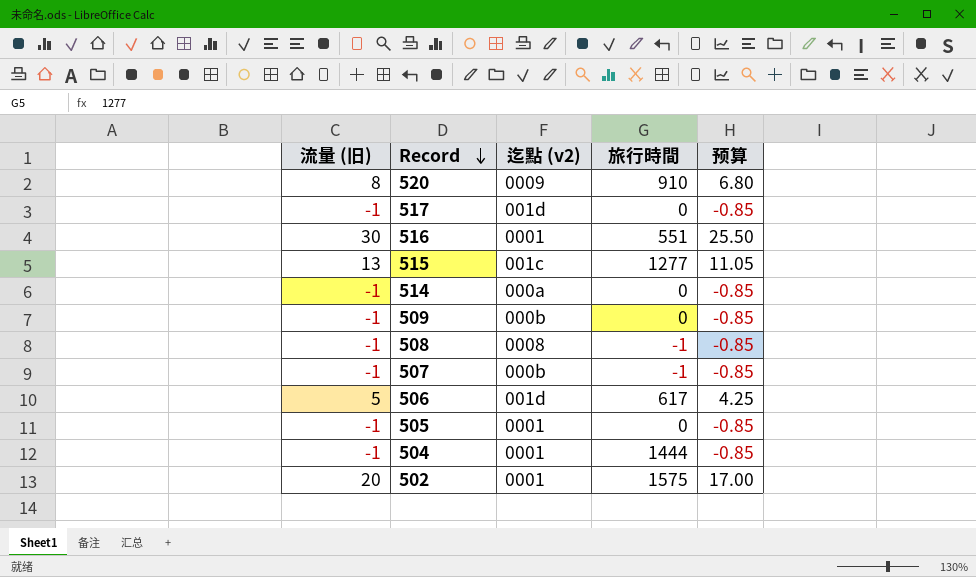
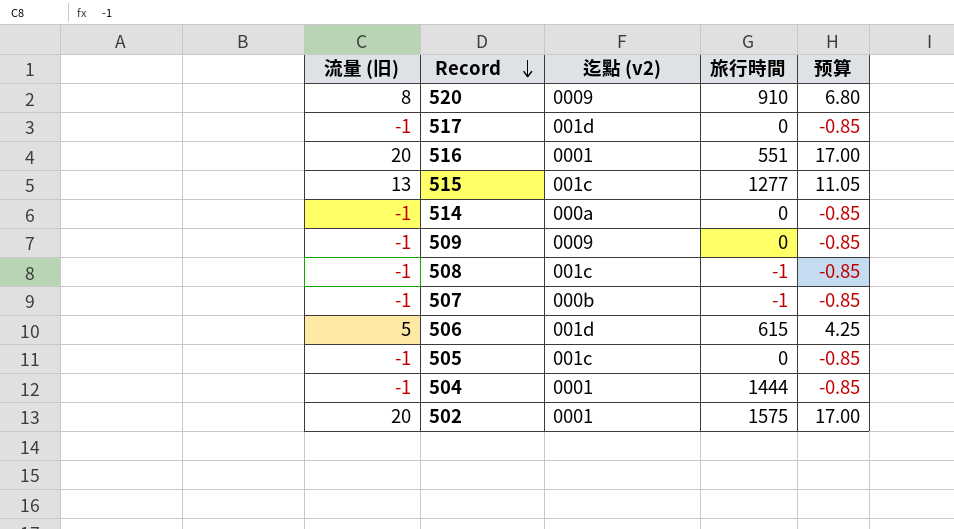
516 | 流量 (旧): 30 -> 20
516 | 预算: 25.50 -> 17.00
509 | 迄點 (v2): 000b -> 0009
508 | 迄點 (v2): 0008 -> 001c
506 | 旅行時間: 617 -> 615
505 | 迄點 (v2): 0001 -> 001c

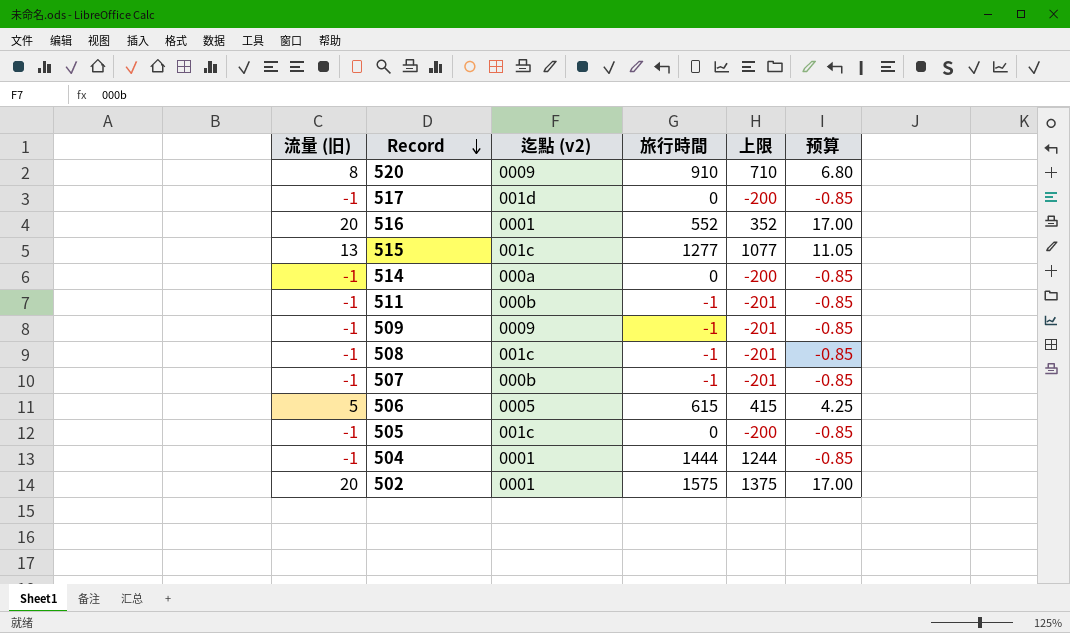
column 上限 | formula: none -> [旅行時間] - 200
516 | 旅行時間: 551 -> 552
row 511: none -> -1 | 000b | -1 | -201 | -0.85
509 | 旅行時間: 0 -> -1
506 | 迄點 (v2): 001d -> 0005

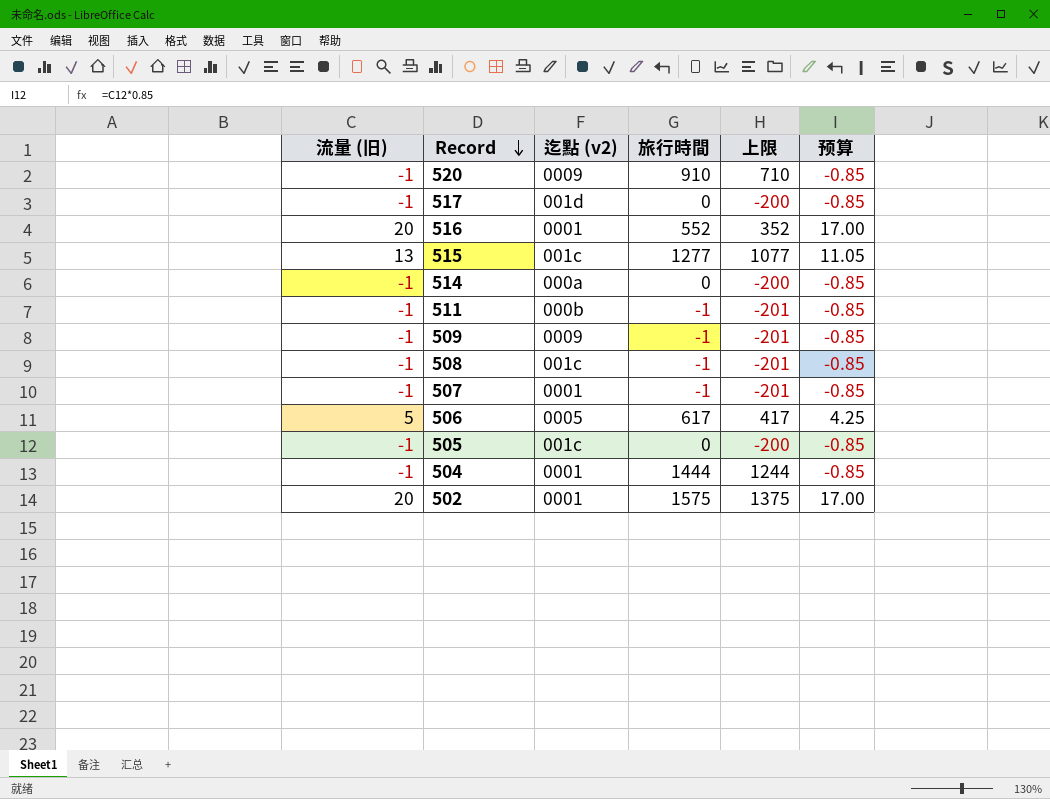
520 | 流量 (旧): 8 -> -1
520 | 预算: 6.80 -> -0.85
507 | 迄點 (v2): 000b -> 0001
506 | 旅行時間: 615 -> 617
506 | 上限: 415 -> 417

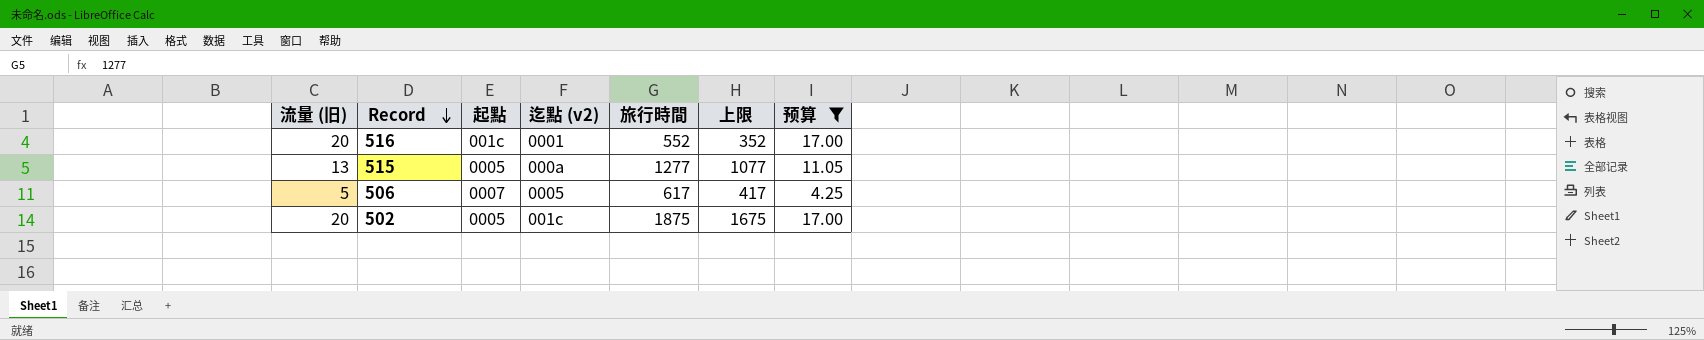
filter: none -> 预算 != -0.85
column 起點 | position: none -> 3
515 | 迄點 (v2): 001c -> 000a
502 | 迄點 (v2): 0001 -> 001c
502 | 旅行時間: 1575 -> 1875
502 | 上限: 1375 -> 1675

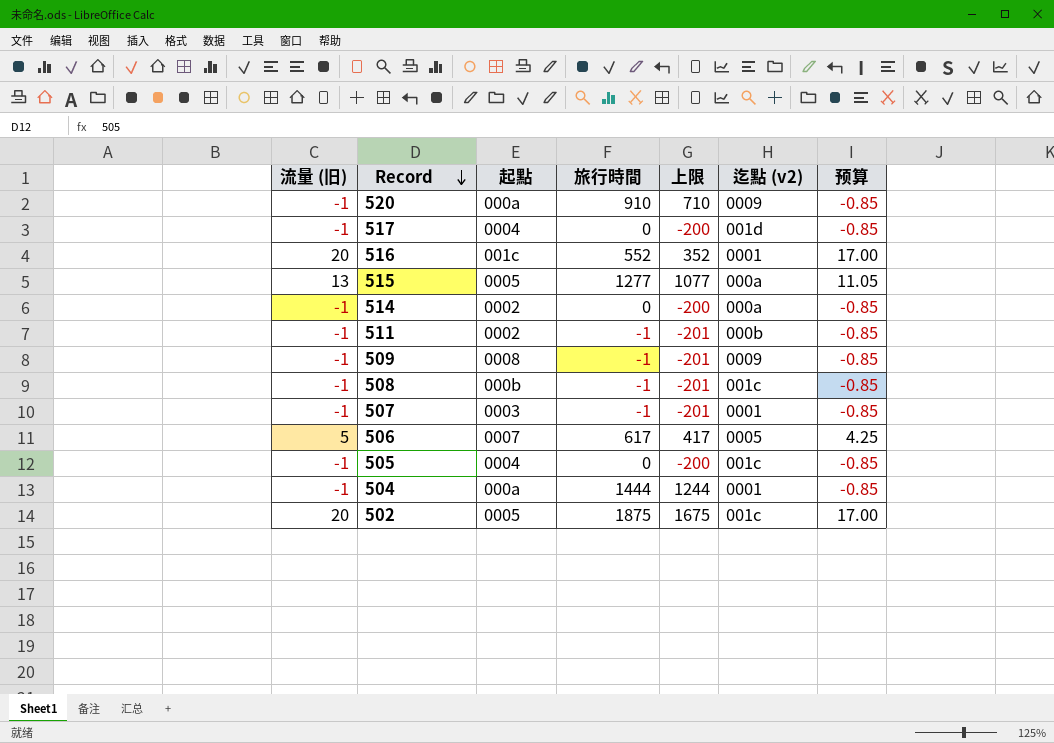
filter: 预算 != -0.85 -> none
column 迄點 (v2) | position: 4 -> 6

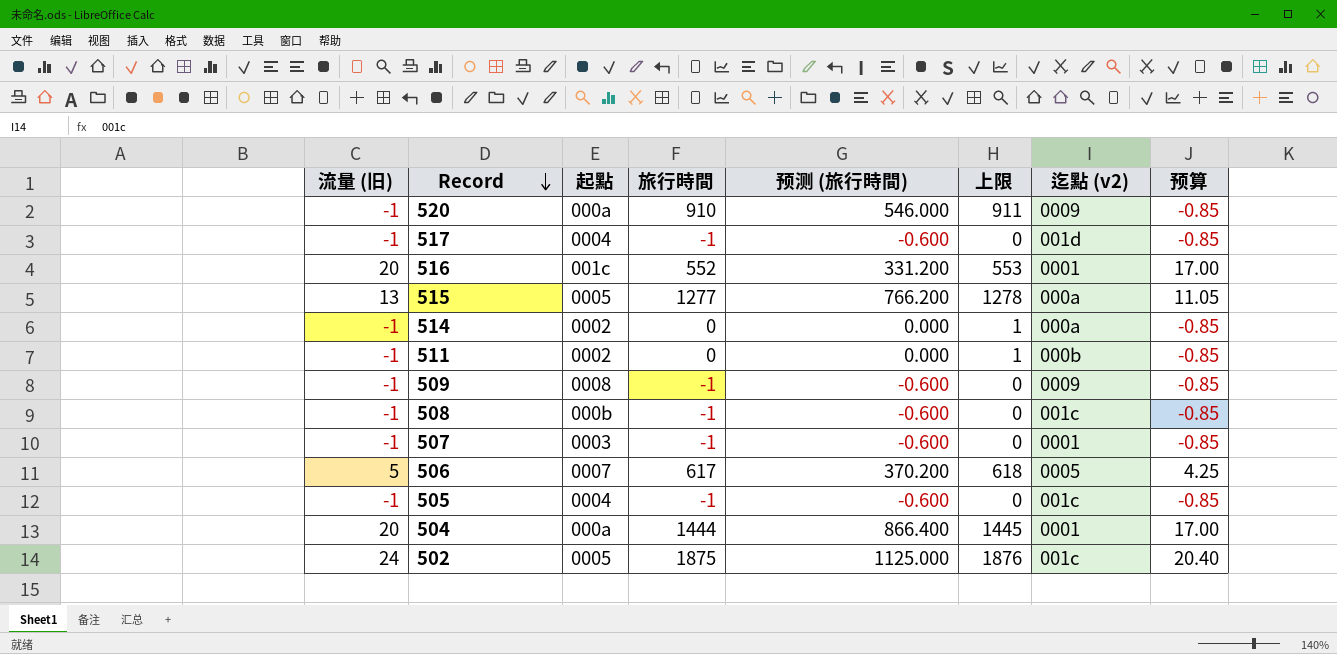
column 预测 (旅行時間) | formula: none -> [旅行時間] * 0.6
column 上限 | formula: [旅行時間] - 200 -> [旅行時間] + 1
517 | 旅行時間: 0 -> -1
511 | 旅行時間: -1 -> 0
505 | 旅行時間: 0 -> -1
504 | 流量 (旧): -1 -> 20
504 | 预算: -0.85 -> 17.00
502 | 流量 (旧): 20 -> 24
502 | 预算: 17.00 -> 20.40

